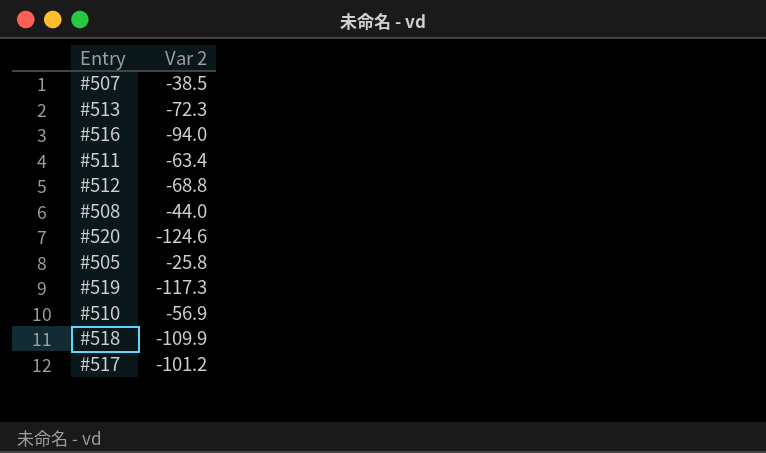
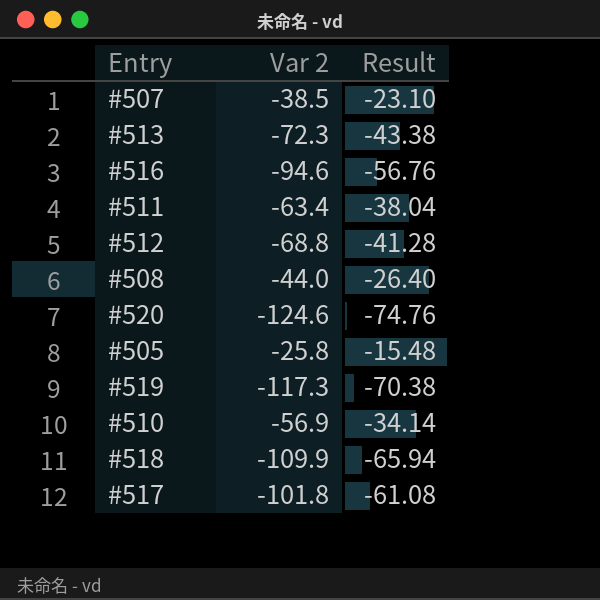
column Result | formula: none -> [Var 2] * 0.6
#516 | Var 2: -94.0 -> -94.6
#517 | Var 2: -101.2 -> -101.8

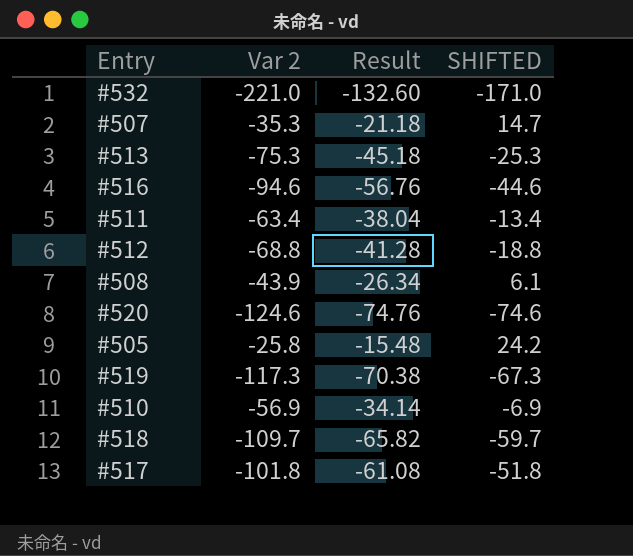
column SHIFTED | formula: none -> [Var 2] + 50
row #532: none -> -221.0 | -132.60 | -171.0
#507 | Var 2: -38.5 -> -35.3
#507 | Result: -23.10 -> -21.18
#513 | Var 2: -72.3 -> -75.3
#513 | Result: -43.38 -> -45.18
#508 | Var 2: -44.0 -> -43.9
#508 | Result: -26.40 -> -26.34
#518 | Var 2: -109.9 -> -109.7
#518 | Result: -65.94 -> -65.82

